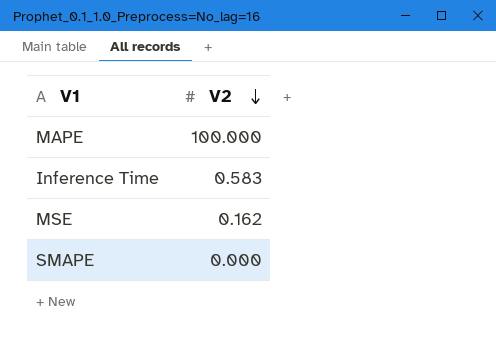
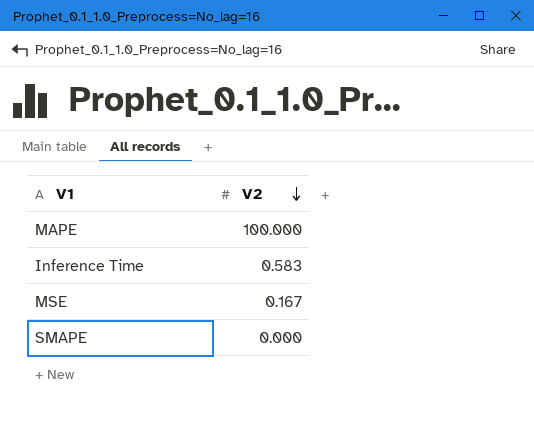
MSE | V2: 0.162 -> 0.167

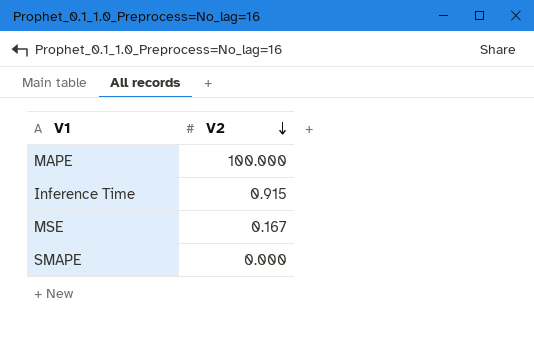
Inference Time | V2: 0.583 -> 0.915

